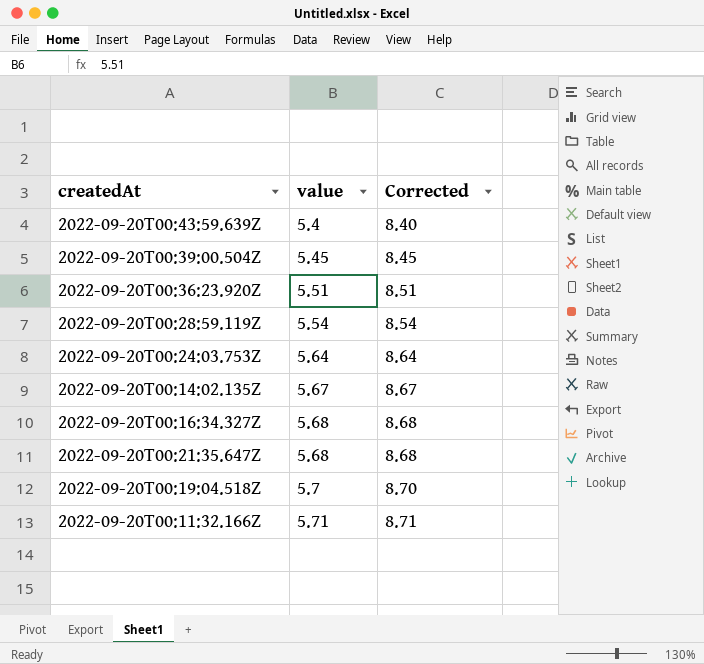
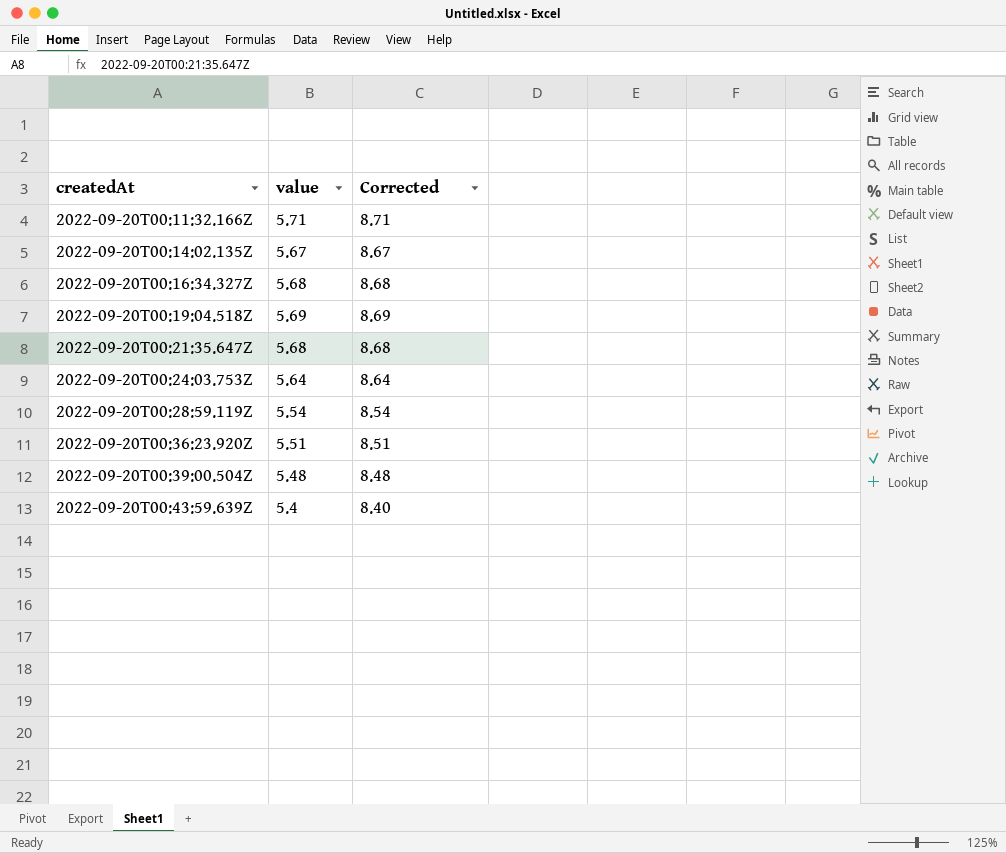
row order: value ascending -> createdAt ascending
2022-09-20T00:19:04.518Z | value: 5.7 -> 5.69
2022-09-20T00:19:04.518Z | Corrected: 8.70 -> 8.69
2022-09-20T00:39:00.504Z | value: 5.45 -> 5.48
2022-09-20T00:39:00.504Z | Corrected: 8.45 -> 8.48

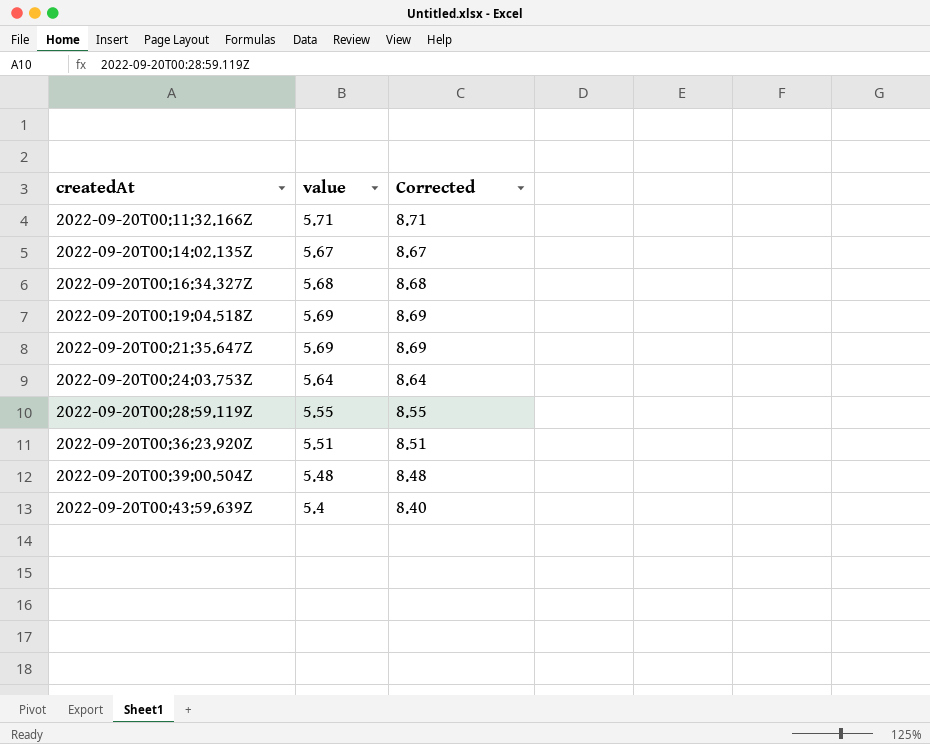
2022-09-20T00:21:35.647Z | value: 5.68 -> 5.69
2022-09-20T00:21:35.647Z | Corrected: 8.68 -> 8.69
2022-09-20T00:28:59.119Z | value: 5.54 -> 5.55
2022-09-20T00:28:59.119Z | Corrected: 8.54 -> 8.55

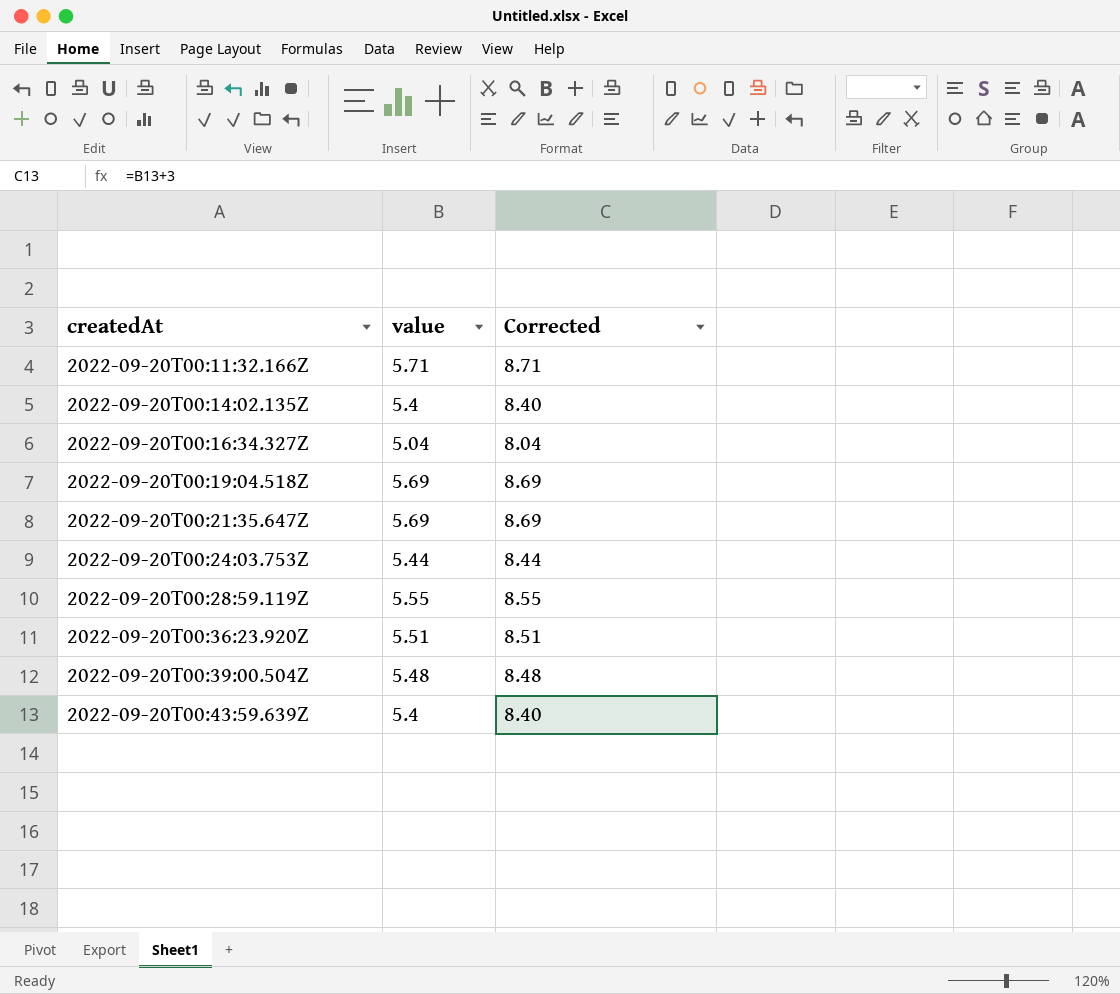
2022-09-20T00:14:02.135Z | value: 5.67 -> 5.4
2022-09-20T00:14:02.135Z | Corrected: 8.67 -> 8.40
2022-09-20T00:16:34.327Z | value: 5.68 -> 5.04
2022-09-20T00:16:34.327Z | Corrected: 8.68 -> 8.04
2022-09-20T00:24:03.753Z | value: 5.64 -> 5.44
2022-09-20T00:24:03.753Z | Corrected: 8.64 -> 8.44

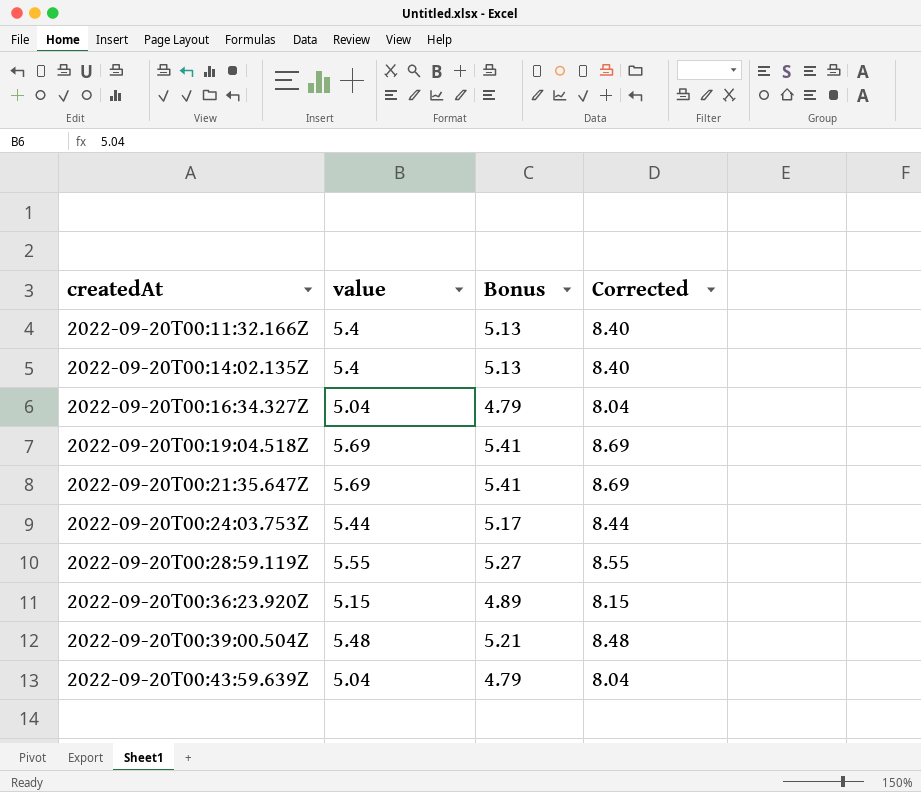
column Bonus | formula: none -> [value] * 0.95
2022-09-20T00:11:32.166Z | value: 5.71 -> 5.4
2022-09-20T00:11:32.166Z | Corrected: 8.71 -> 8.40
2022-09-20T00:36:23.920Z | value: 5.51 -> 5.15
2022-09-20T00:36:23.920Z | Corrected: 8.51 -> 8.15
2022-09-20T00:43:59.639Z | value: 5.4 -> 5.04
2022-09-20T00:43:59.639Z | Corrected: 8.40 -> 8.04

